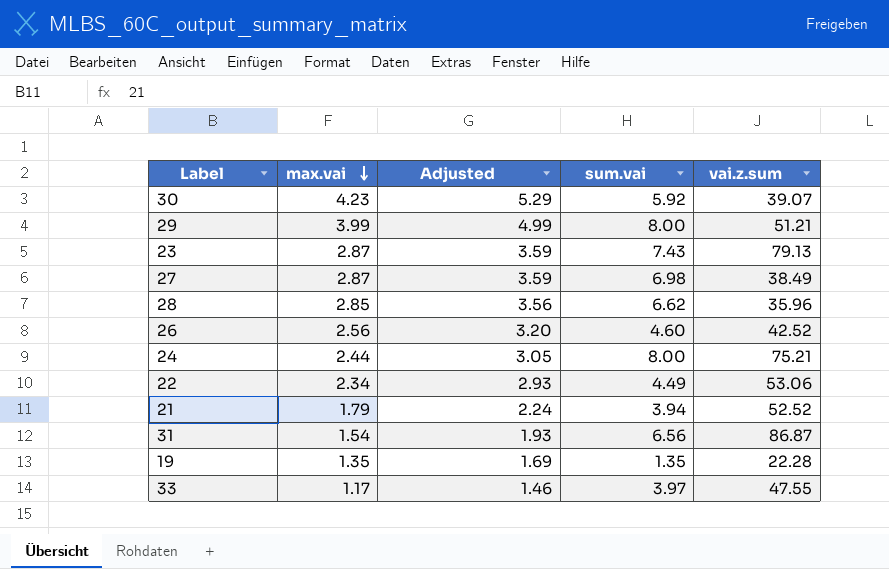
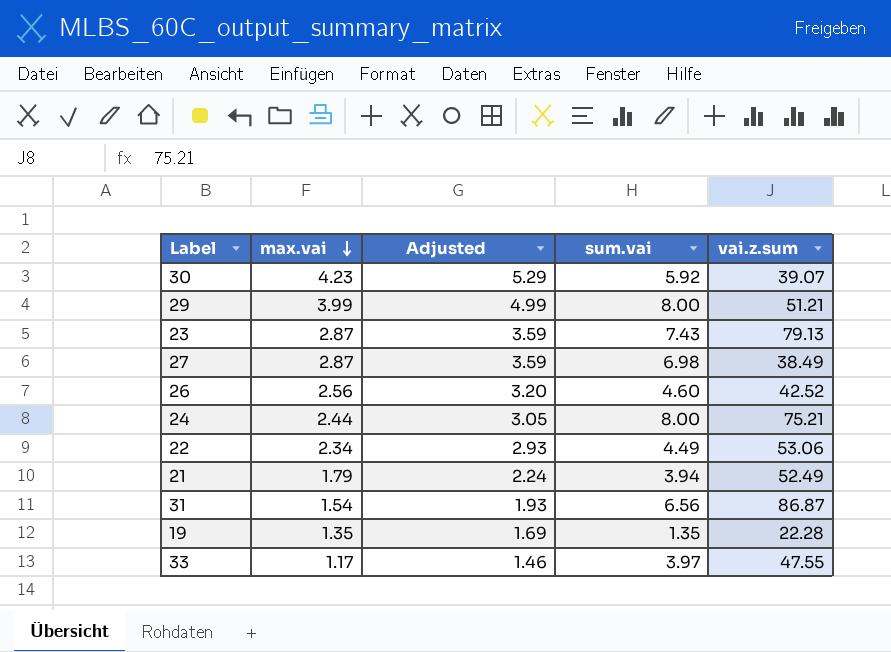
row 28: 2.85 | 3.56 | 6.62 | 35.96 -> none
21 | vai.z.sum: 52.52 -> 52.49

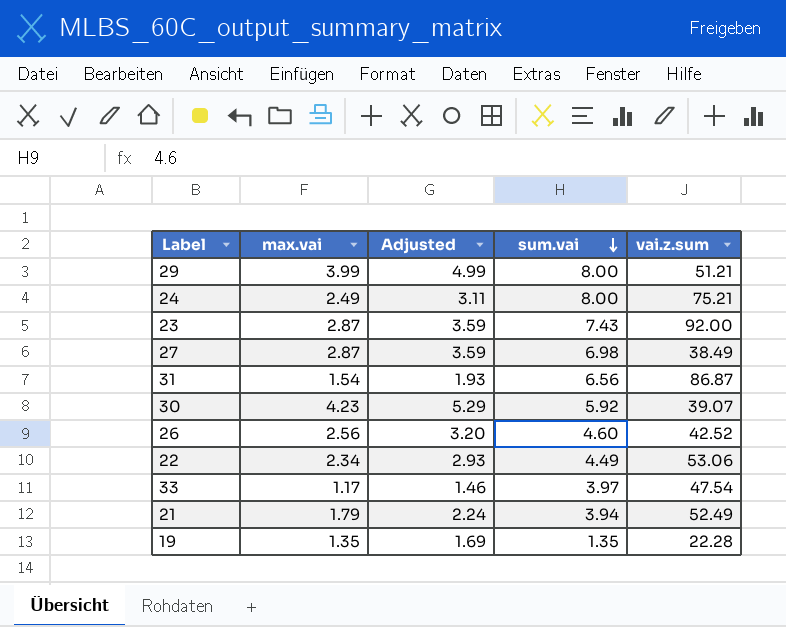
row order: max.vai descending -> sum.vai descending
24 | max.vai: 2.44 -> 2.49
24 | Adjusted: 3.05 -> 3.11
23 | vai.z.sum: 79.13 -> 92.00
33 | vai.z.sum: 47.55 -> 47.54

